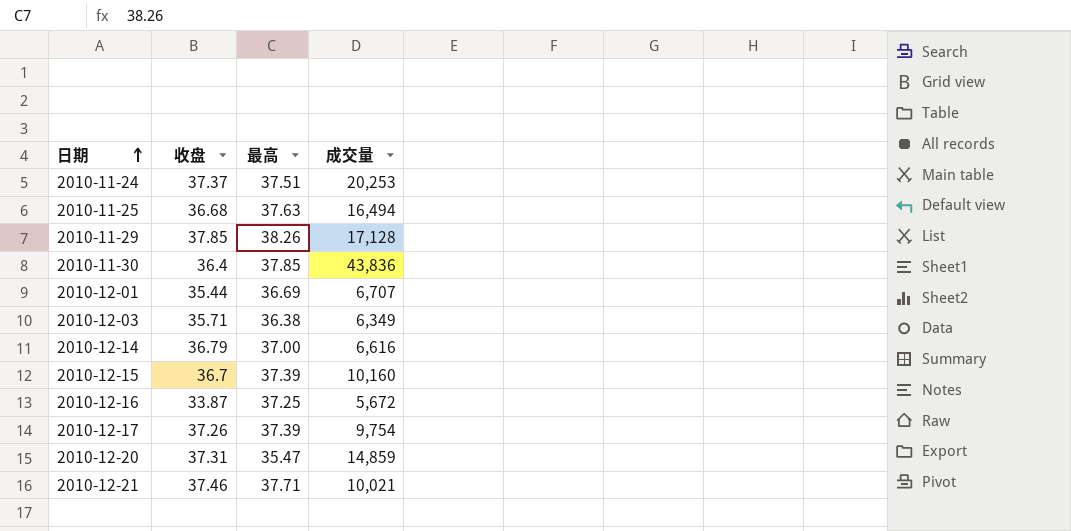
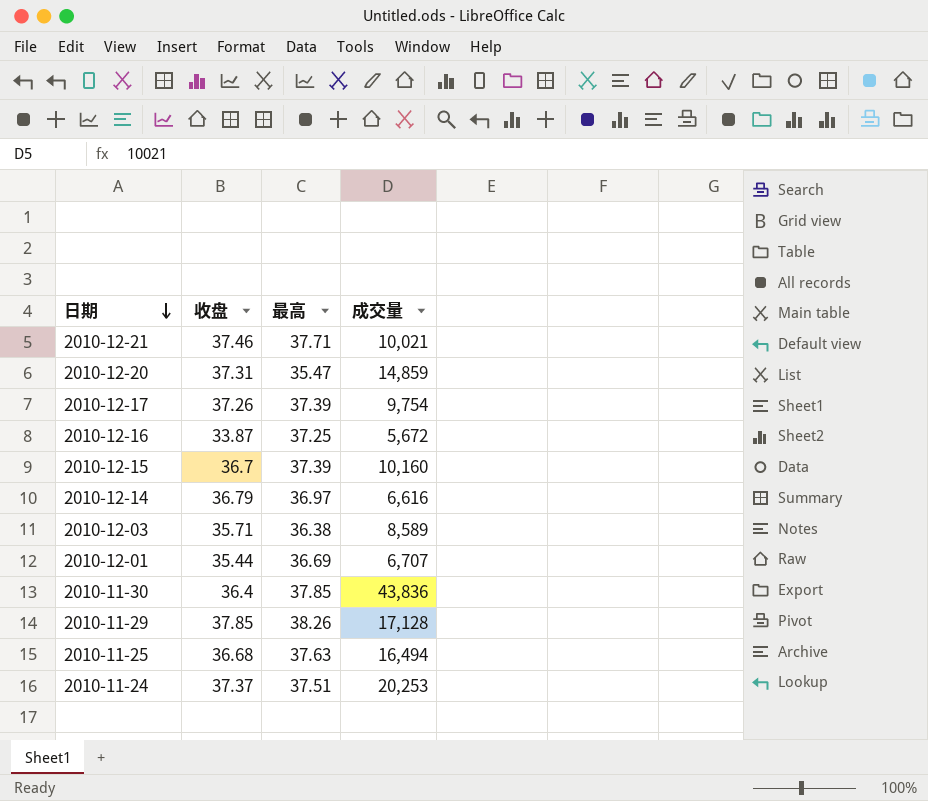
row order: 日期 ascending -> 日期 descending
2010-12-14 | 最高: 37.00 -> 36.97
2010-12-03 | 成交量: 6,349 -> 8,589

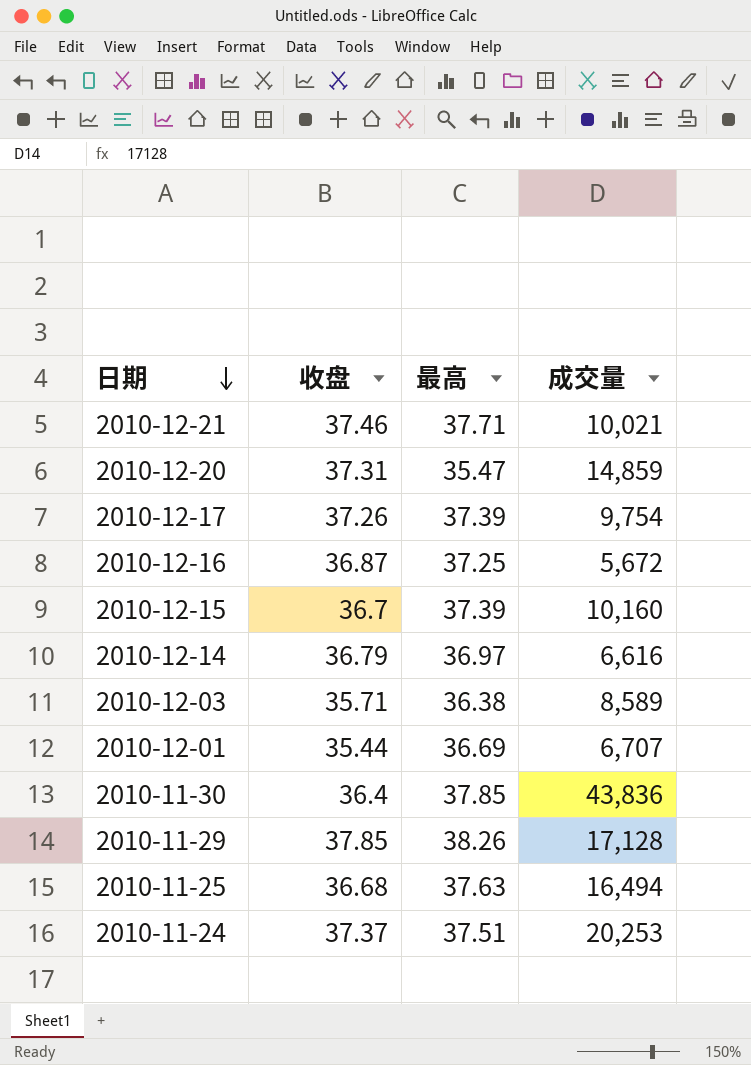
2010-12-16 | 收盘: 33.87 -> 36.87

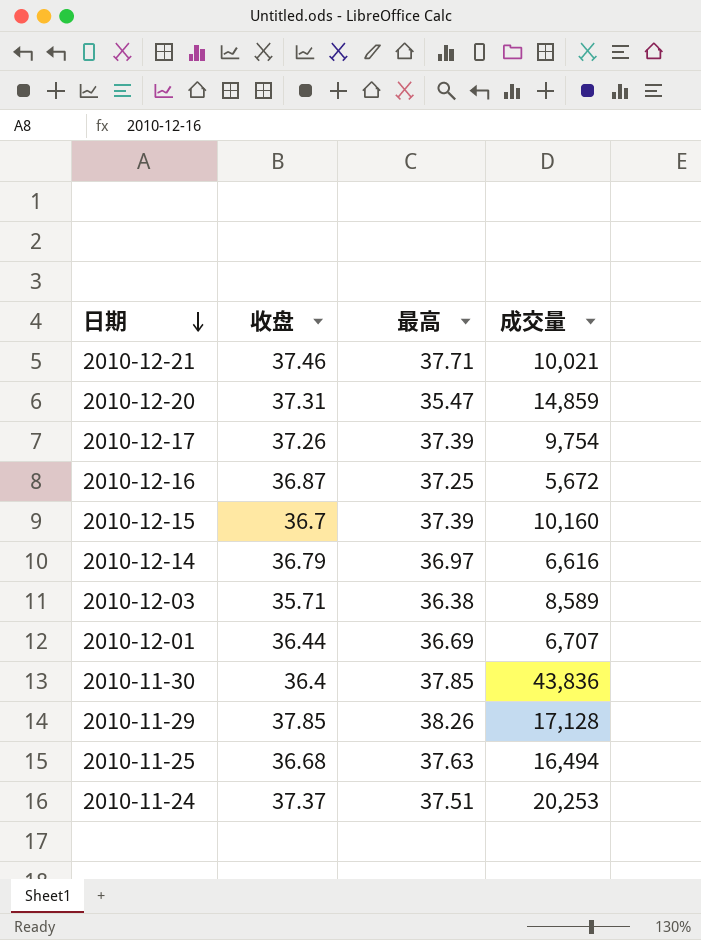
2010-12-01 | 收盘: 35.44 -> 36.44

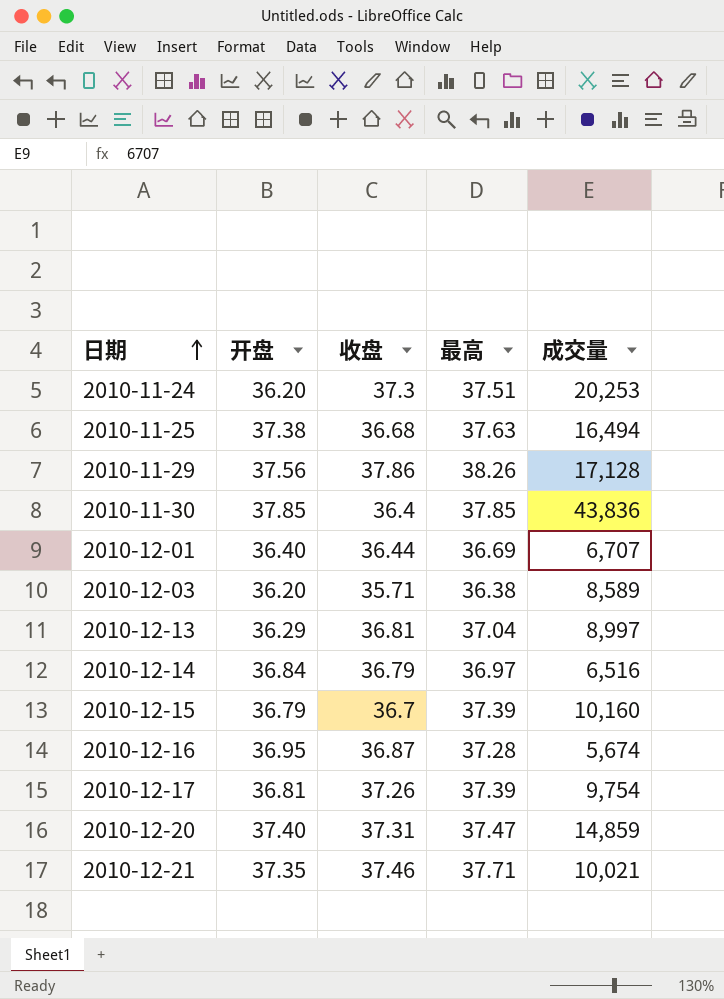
row order: 日期 descending -> 日期 ascending
column 开盘 | position: none -> 2
2010-11-24 | 收盘: 37.37 -> 37.3
2010-11-29 | 收盘: 37.85 -> 37.86
row 2010-12-13: none -> 36.29 | 36.81 | 37.04 | 8,997
2010-12-14 | 成交量: 6,616 -> 6,516
2010-12-16 | 最高: 37.25 -> 37.28
2010-12-16 | 成交量: 5,672 -> 5,674
2010-12-20 | 最高: 35.47 -> 37.47

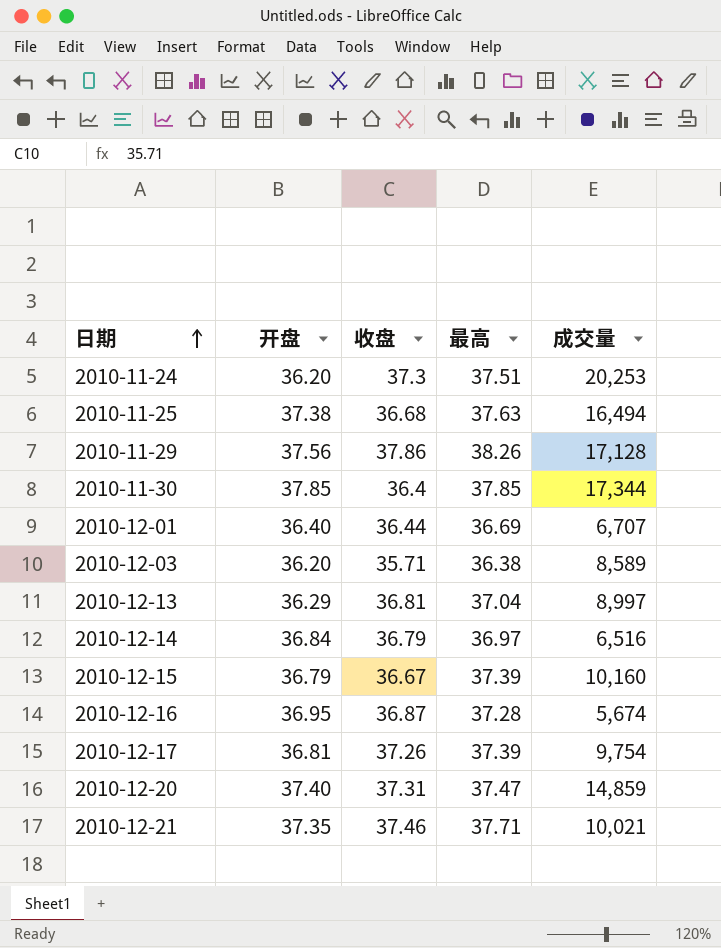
2010-11-30 | 成交量: 43,836 -> 17,344
2010-12-15 | 收盘: 36.7 -> 36.67

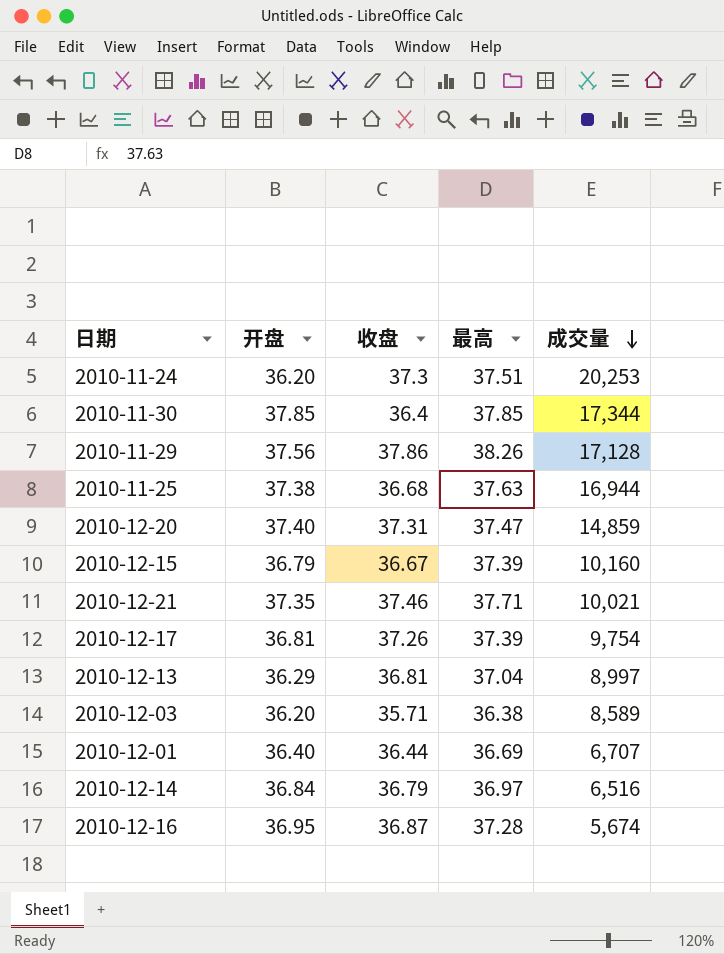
row order: 日期 ascending -> 成交量 descending
2010-11-25 | 成交量: 16,494 -> 16,944

